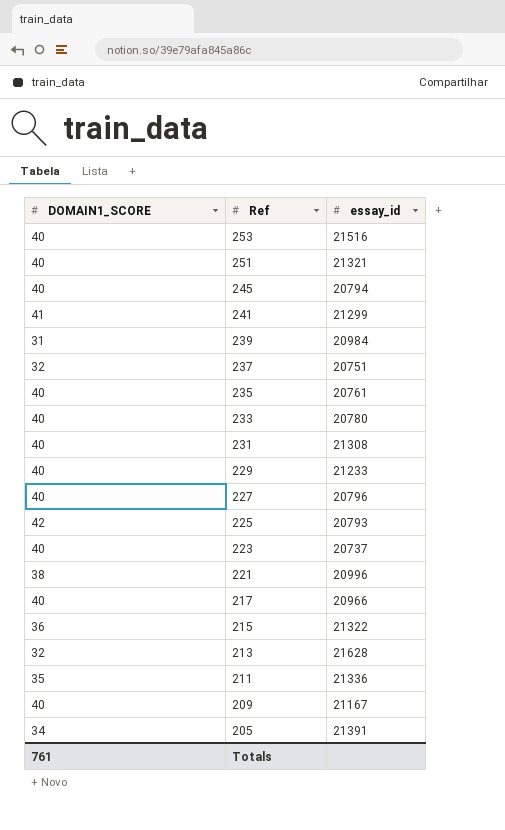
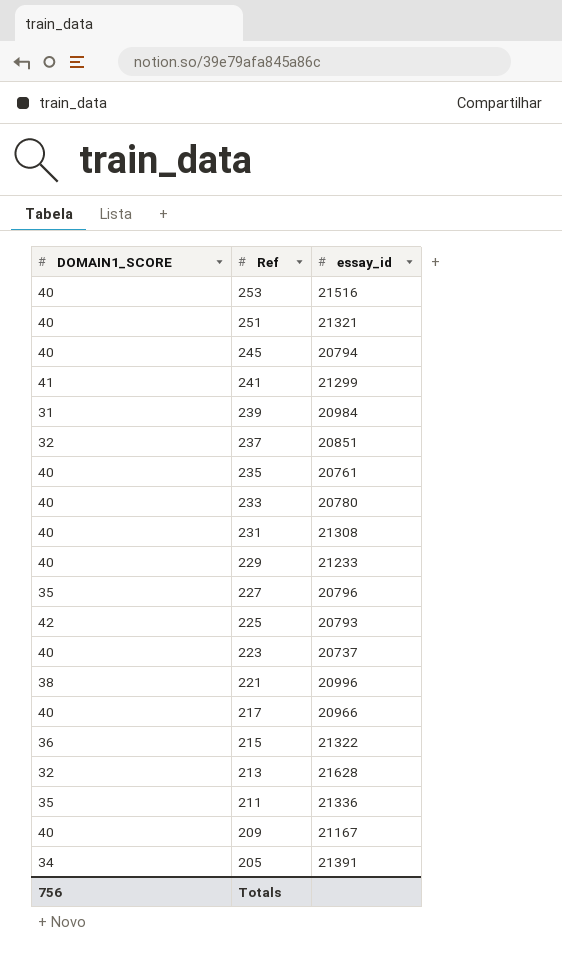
237 | essay_id: 20751 -> 20851
227 | DOMAIN1_SCORE: 40 -> 35
Totals | DOMAIN1_SCORE: 761 -> 756

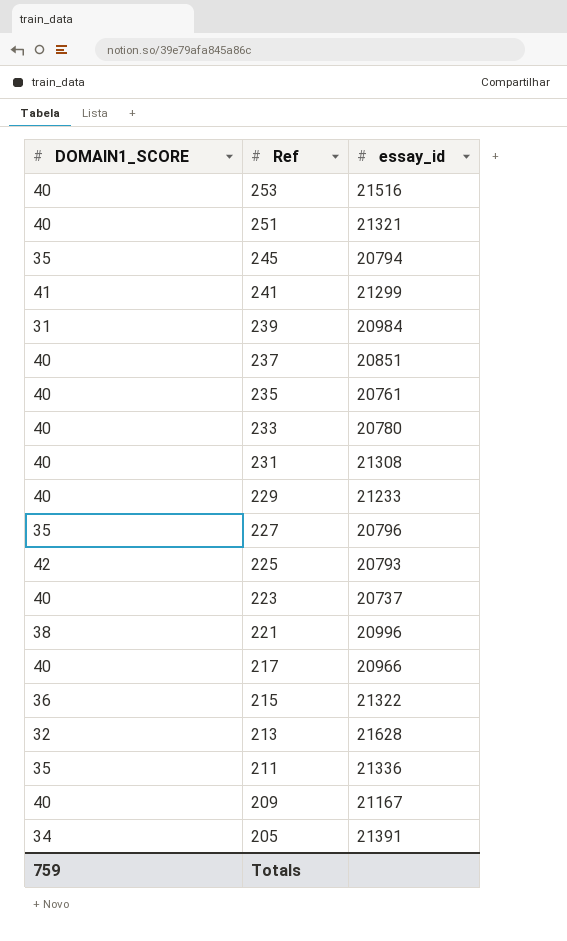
245 | DOMAIN1_SCORE: 40 -> 35
237 | DOMAIN1_SCORE: 32 -> 40
Totals | DOMAIN1_SCORE: 756 -> 759

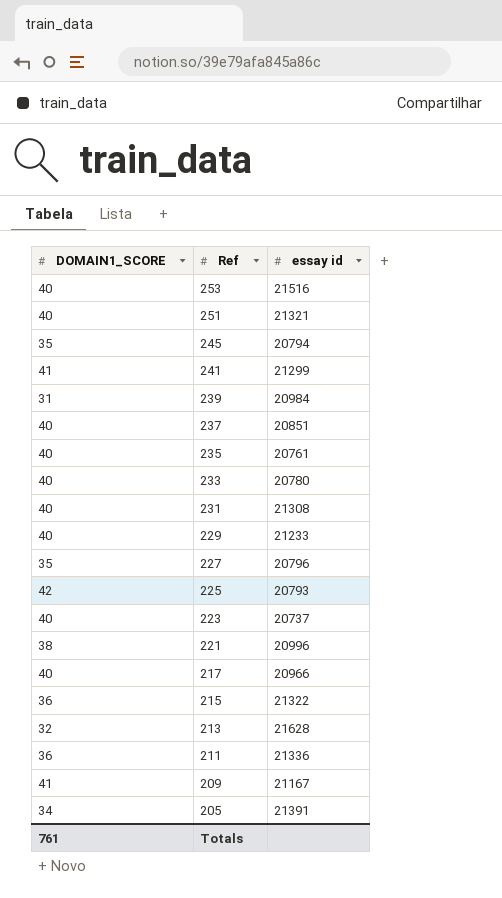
column name: essay_id -> essay id
211 | DOMAIN1_SCORE: 35 -> 36
209 | DOMAIN1_SCORE: 40 -> 41
Totals | DOMAIN1_SCORE: 759 -> 761

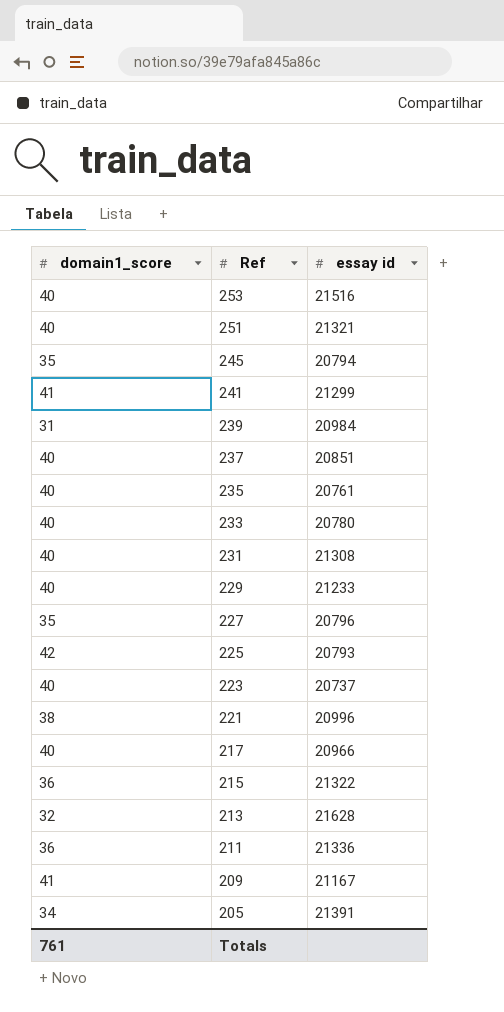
column name: DOMAIN1_SCORE -> domain1_score

